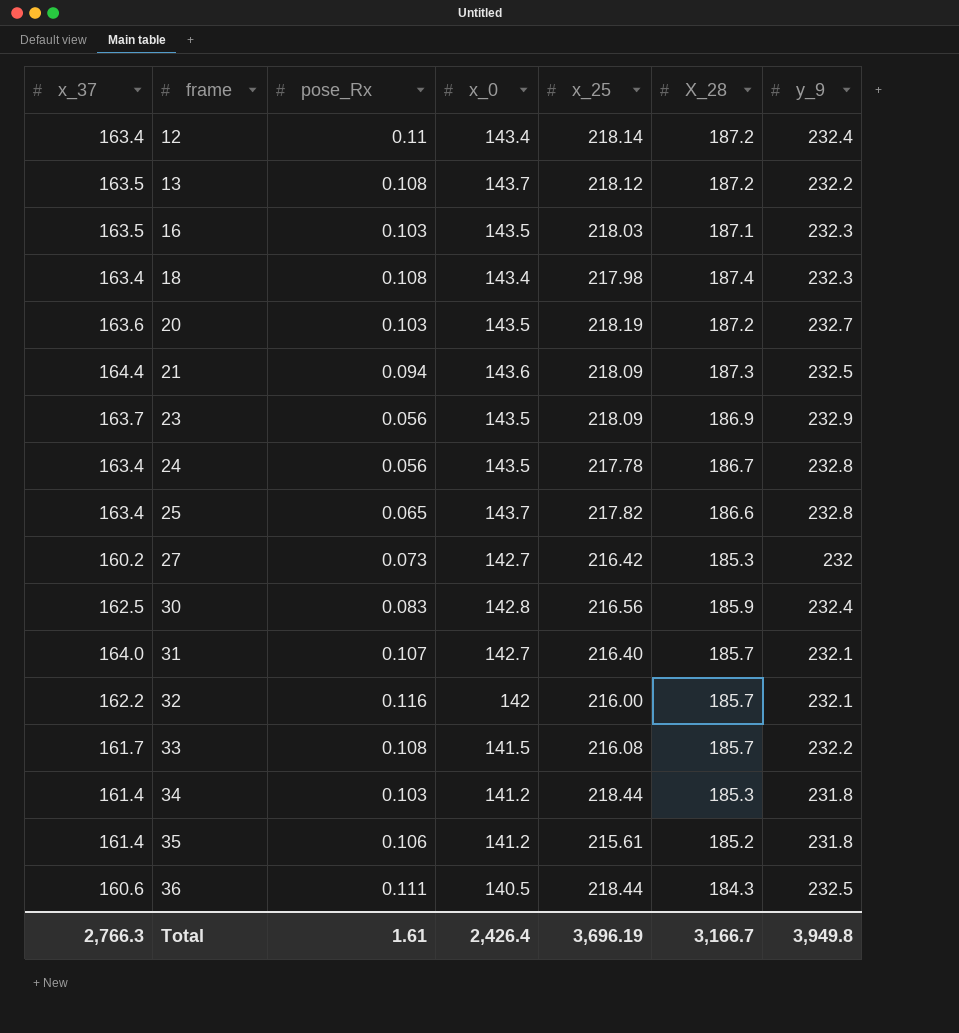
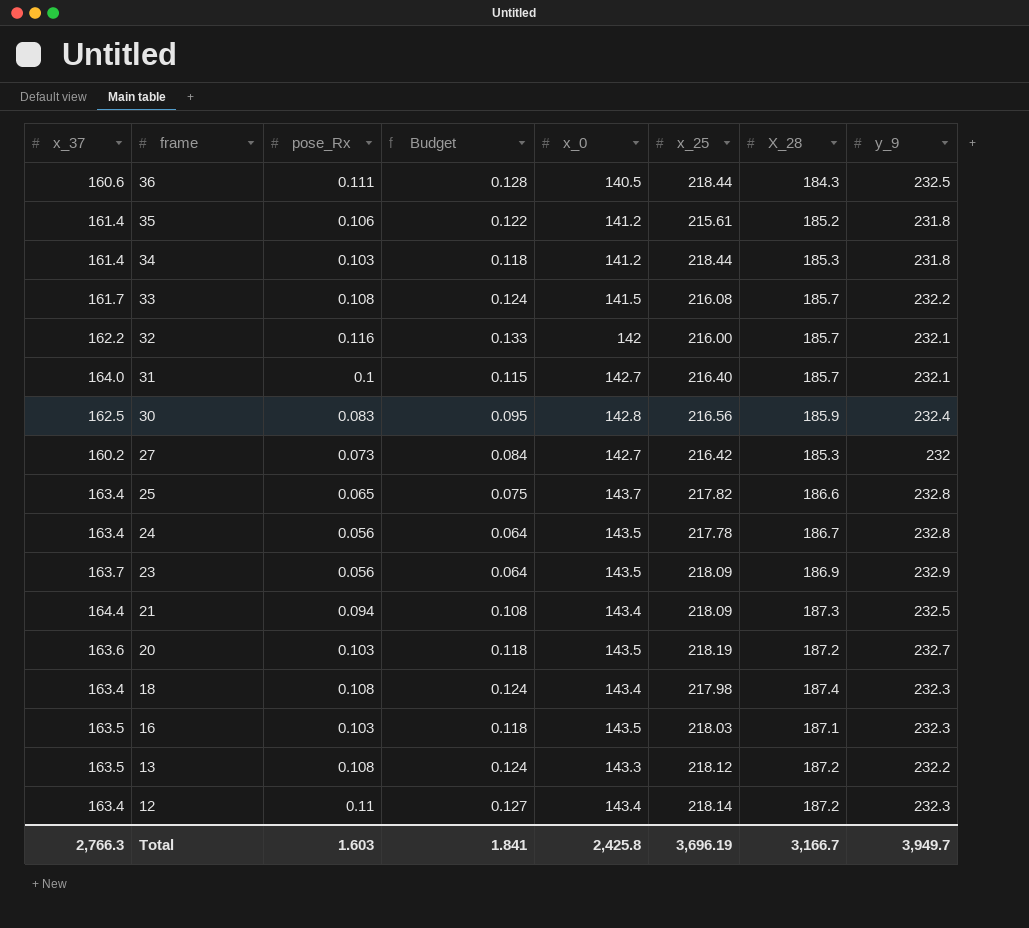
row order: frame ascending -> frame descending
column Budget | formula: none -> [pose_Rx] * 1.15
31 | pose_Rx: 0.107 -> 0.1
21 | x_0: 143.6 -> 143.4
13 | x_0: 143.7 -> 143.3
12 | y_9: 232.4 -> 232.3
Total | pose_Rx: 1.61 -> 1.603
Total | x_0: 2,426.4 -> 2,425.8
Total | y_9: 3,949.8 -> 3,949.7

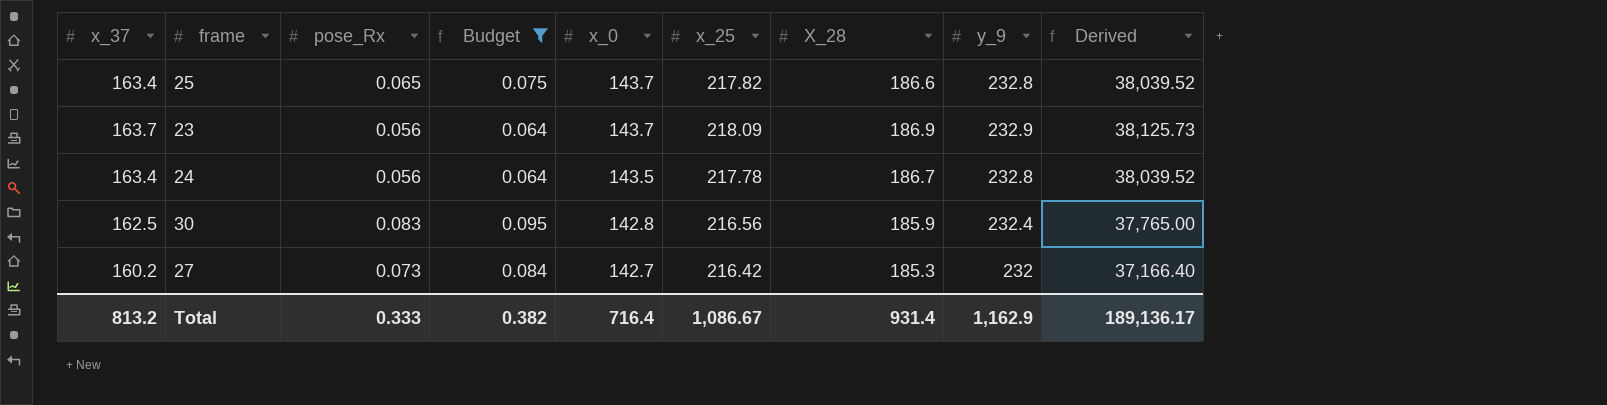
filter: none -> Budget <= 0.095
row order: frame descending -> x_0 descending
column Derived | formula: none -> [x_37] * [y_9]
23 | x_0: 143.5 -> 143.7
Total | x_37: 2,766.3 -> 813.2
Total | pose_Rx: 1.603 -> 0.333
Total | Budget: 1.841 -> 0.382
Total | x_0: 2,425.8 -> 716.4
Total | x_25: 3,696.19 -> 1,086.67
Total | X_28: 3,166.7 -> 931.4
Total | y_9: 3,949.7 -> 1,162.9

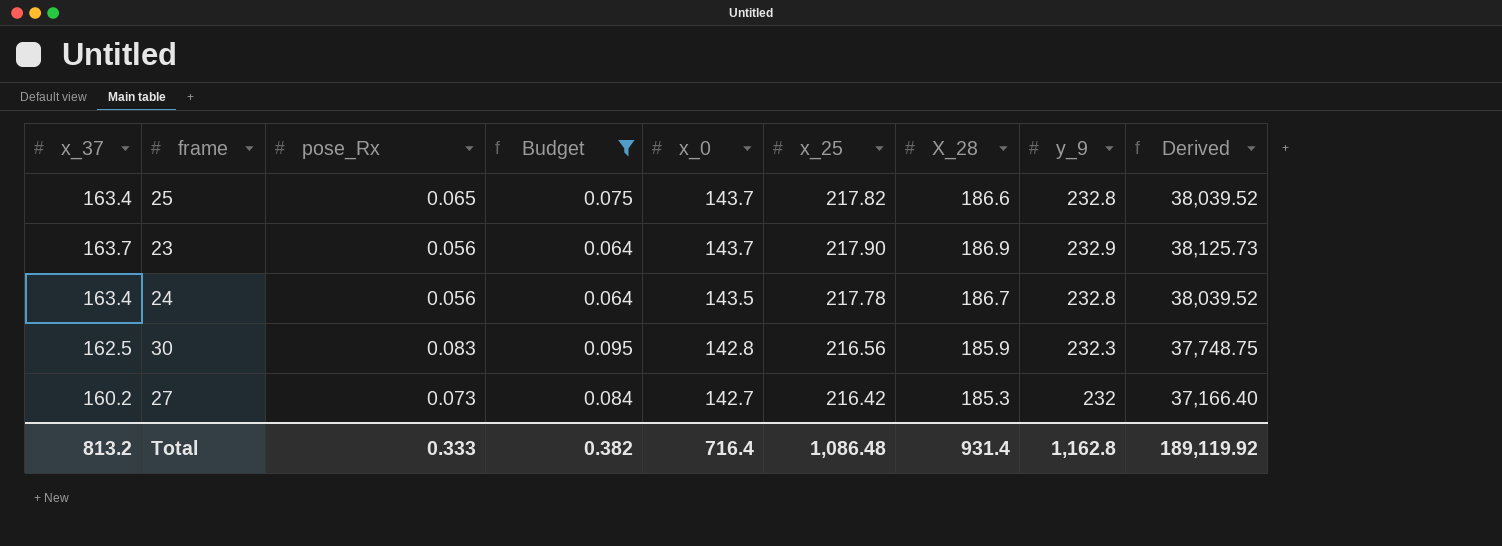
23 | x_25: 218.09 -> 217.90
30 | y_9: 232.4 -> 232.3
30 | Derived: 37,765.00 -> 37,748.75
Total | x_25: 1,086.67 -> 1,086.48
Total | y_9: 1,162.9 -> 1,162.8
Total | Derived: 189,136.17 -> 189,119.92

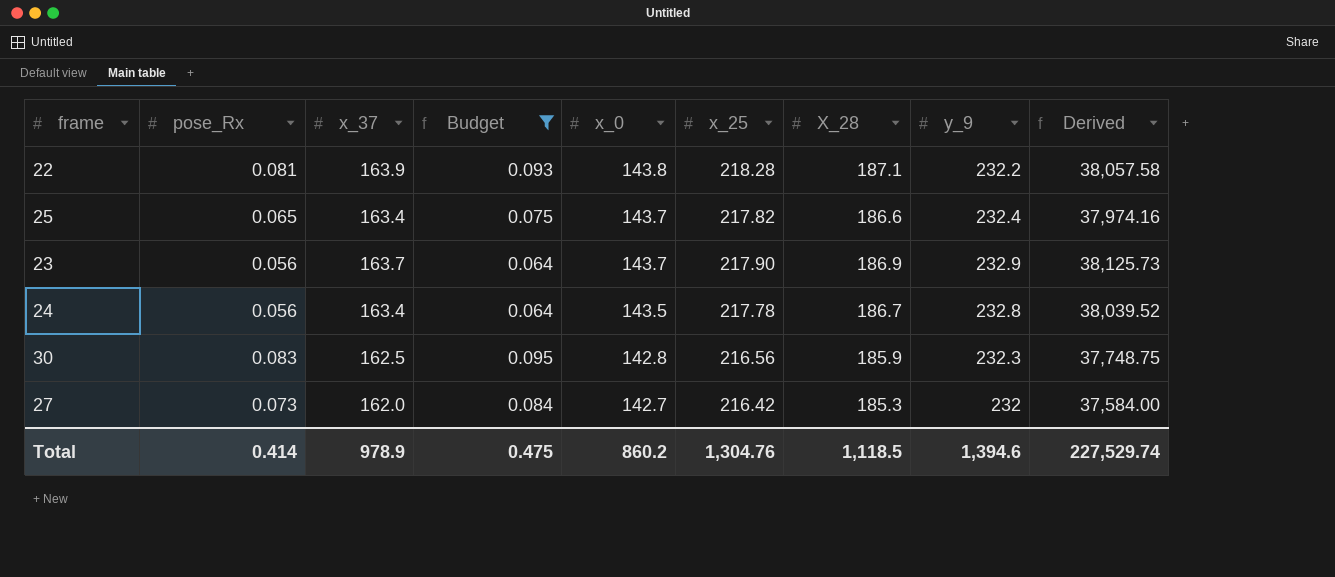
column x_37 | position: 1 -> 3
row 22: none -> 0.081 | 163.9 | 0.093 | 143.8 | 218.28 | 187.1 | 232.2 | 38,057.58
25 | y_9: 232.8 -> 232.4
25 | Derived: 38,039.52 -> 37,974.16
27 | x_37: 160.2 -> 162.0
27 | Derived: 37,166.40 -> 37,584.00
Total | pose_Rx: 0.333 -> 0.414
Total | x_37: 813.2 -> 978.9
Total | Budget: 0.382 -> 0.475
Total | x_0: 716.4 -> 860.2
Total | x_25: 1,086.48 -> 1,304.76
Total | X_28: 931.4 -> 1,118.5
Total | y_9: 1,162.8 -> 1,394.6
Total | Derived: 189,119.92 -> 227,529.74

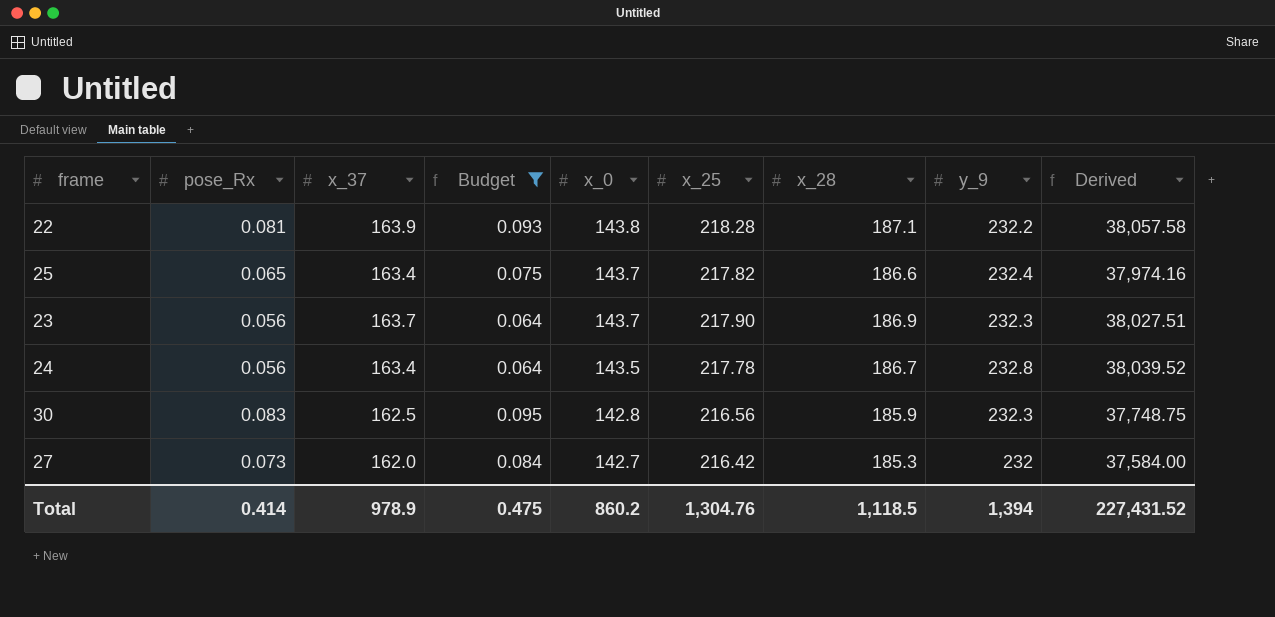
column name: X_28 -> x_28
23 | y_9: 232.9 -> 232.3
23 | Derived: 38,125.73 -> 38,027.51
Total | y_9: 1,394.6 -> 1,394
Total | Derived: 227,529.74 -> 227,431.52

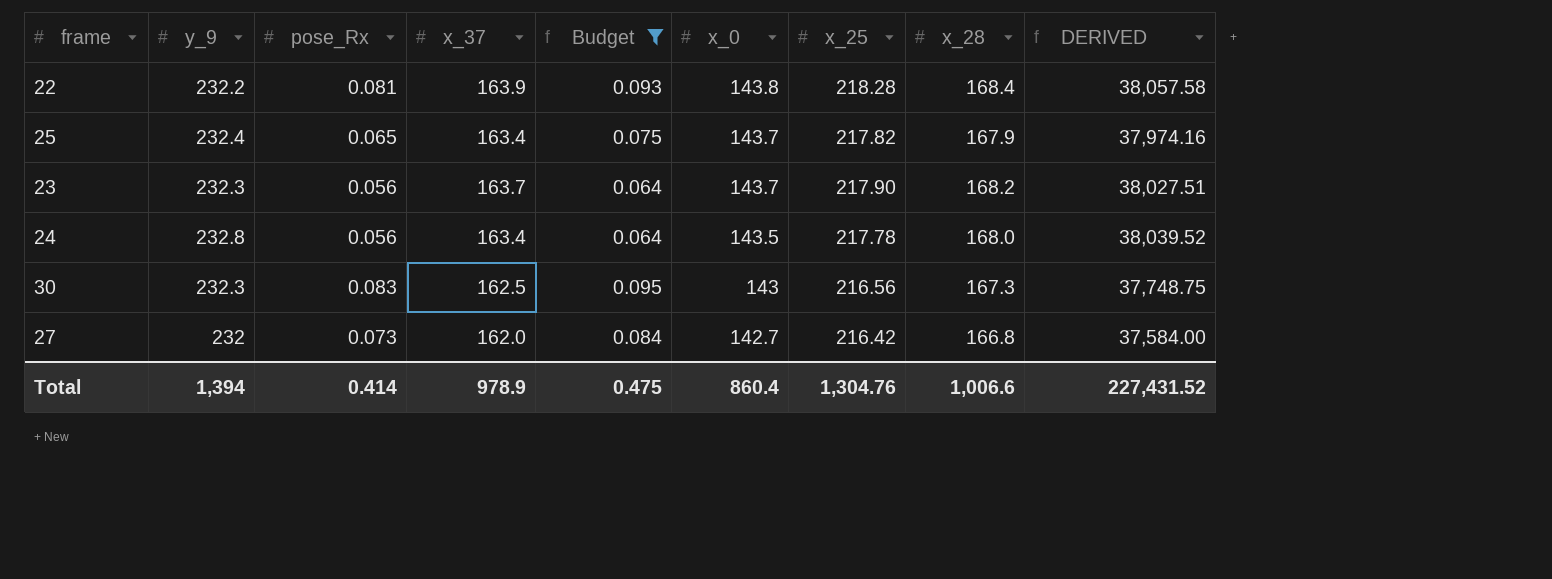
column y_9 | position: 8 -> 2
column name: Derived -> DERIVED
22 | x_28: 187.1 -> 168.4
25 | x_28: 186.6 -> 167.9
23 | x_28: 186.9 -> 168.2
24 | x_28: 186.7 -> 168.0
30 | x_0: 142.8 -> 143
30 | x_28: 185.9 -> 167.3
27 | x_28: 185.3 -> 166.8
Total | x_0: 860.2 -> 860.4
Total | x_28: 1,118.5 -> 1,006.6

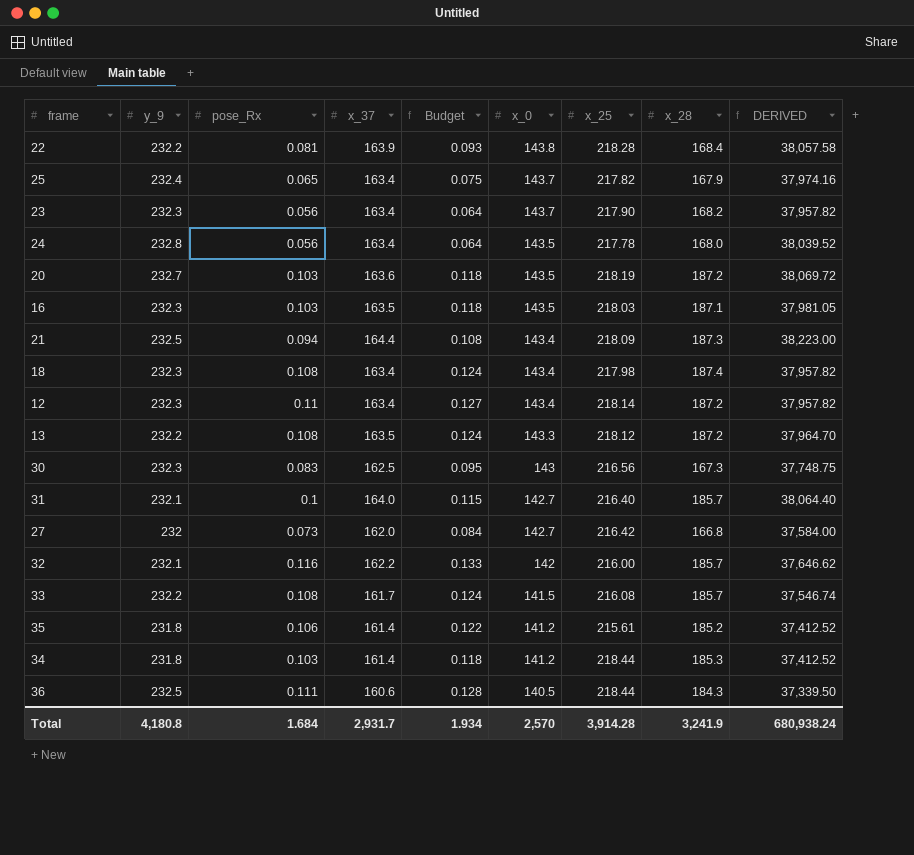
filter: Budget <= 0.095 -> none
23 | x_37: 163.7 -> 163.4
23 | DERIVED: 38,027.51 -> 37,957.82
Total | y_9: 1,394 -> 4,180.8
Total | pose_Rx: 0.414 -> 1.684
Total | x_37: 978.9 -> 2,931.7
Total | Budget: 0.475 -> 1.934
Total | x_0: 860.4 -> 2,570
Total | x_25: 1,304.76 -> 3,914.28
Total | x_28: 1,006.6 -> 3,241.9
Total | DERIVED: 227,431.52 -> 680,938.24

